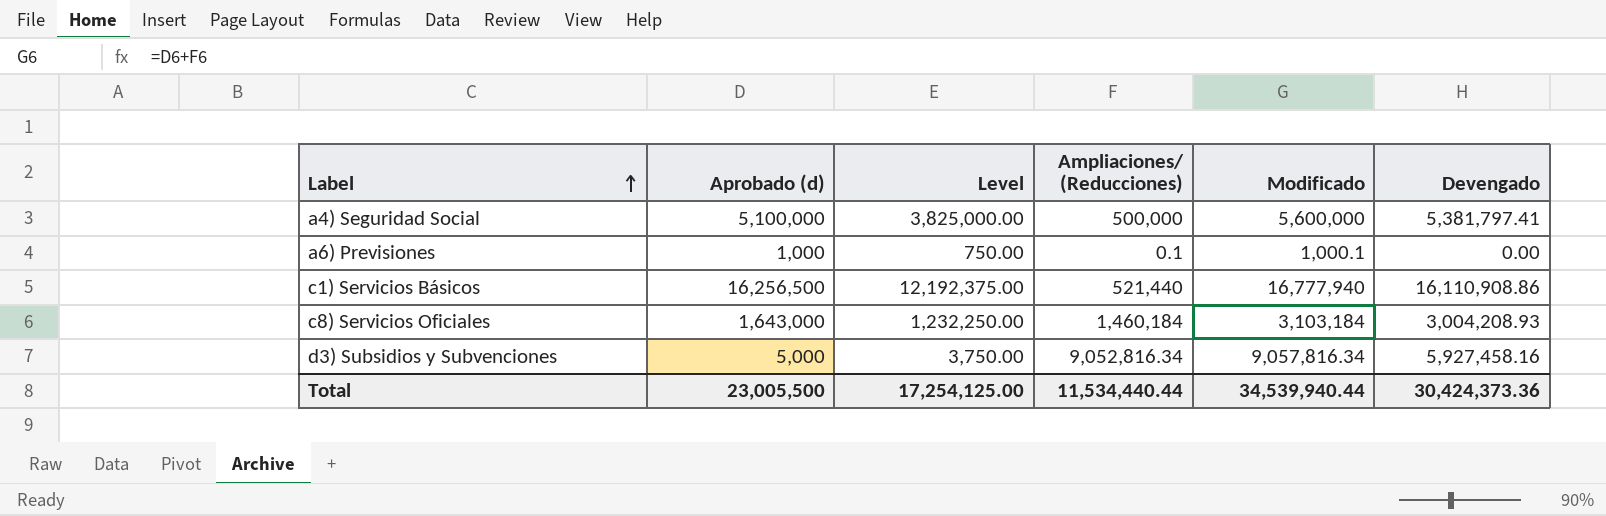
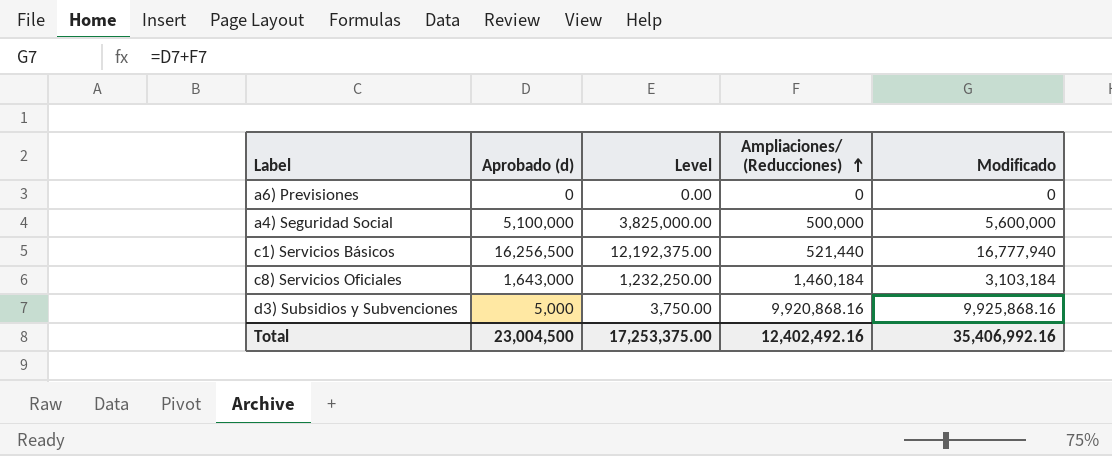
row order: Label ascending -> Ampliaciones/ (Reducciones) ascending
column Devengado | position: 6 -> none
a6) Previsiones | Aprobado (d): 1,000 -> 0
a6) Previsiones | Level: 750.00 -> 0.00
a6) Previsiones | Ampliaciones/ (Reducciones): 0.1 -> 0
a6) Previsiones | Modificado: 1,000.1 -> 0
d3) Subsidios y Subvenciones | Ampliaciones/ (Reducciones): 9,052,816.34 -> 9,920,868.16
d3) Subsidios y Subvenciones | Modificado: 9,057,816.34 -> 9,925,868.16
Total | Aprobado (d): 23,005,500 -> 23,004,500
Total | Level: 17,254,125.00 -> 17,253,375.00
Total | Ampliaciones/ (Reducciones): 11,534,440.44 -> 12,402,492.16
Total | Modificado: 34,539,940.44 -> 35,406,992.16

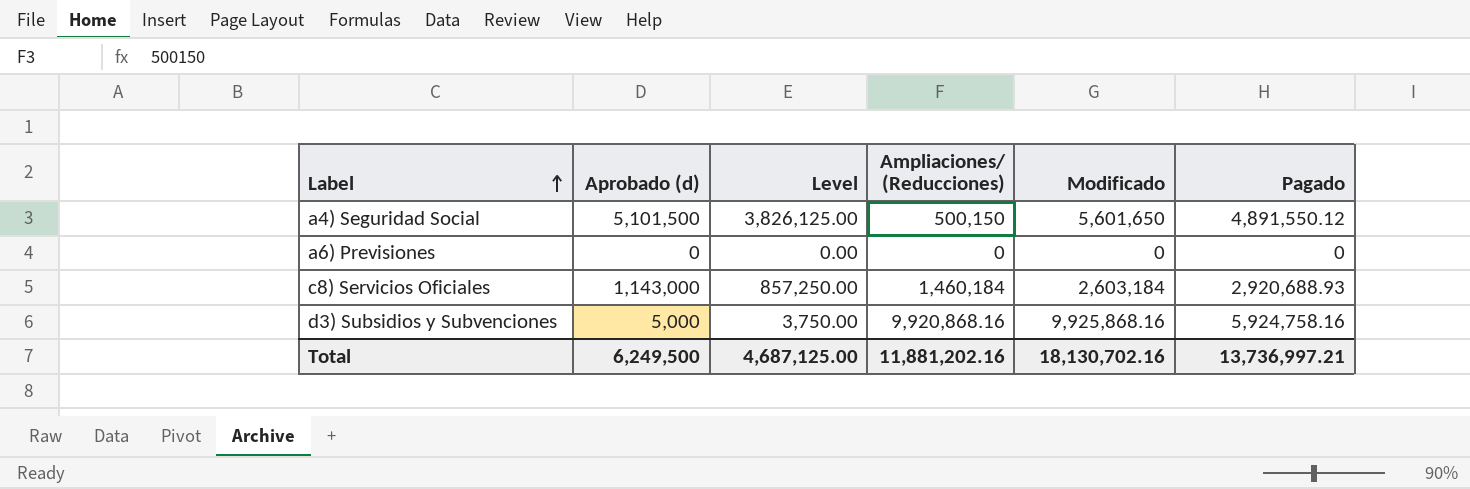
row order: Ampliaciones/ (Reducciones) ascending -> Label ascending
column Pagado | position: none -> 6
row c1) Servicios Básicos: 16,256,500 | 12,192,375.00 | 521,440 | 16,777,940 -> none
a4) Seguridad Social | Aprobado (d): 5,100,000 -> 5,101,500
a4) Seguridad Social | Level: 3,825,000.00 -> 3,826,125.00
a4) Seguridad Social | Ampliaciones/ (Reducciones): 500,000 -> 500,150
a4) Seguridad Social | Modificado: 5,600,000 -> 5,601,650
c8) Servicios Oficiales | Aprobado (d): 1,643,000 -> 1,143,000
c8) Servicios Oficiales | Level: 1,232,250.00 -> 857,250.00
c8) Servicios Oficiales | Modificado: 3,103,184 -> 2,603,184
Total | Aprobado (d): 23,004,500 -> 6,249,500
Total | Level: 17,253,375.00 -> 4,687,125.00
Total | Ampliaciones/ (Reducciones): 12,402,492.16 -> 11,881,202.16
Total | Modificado: 35,406,992.16 -> 18,130,702.16

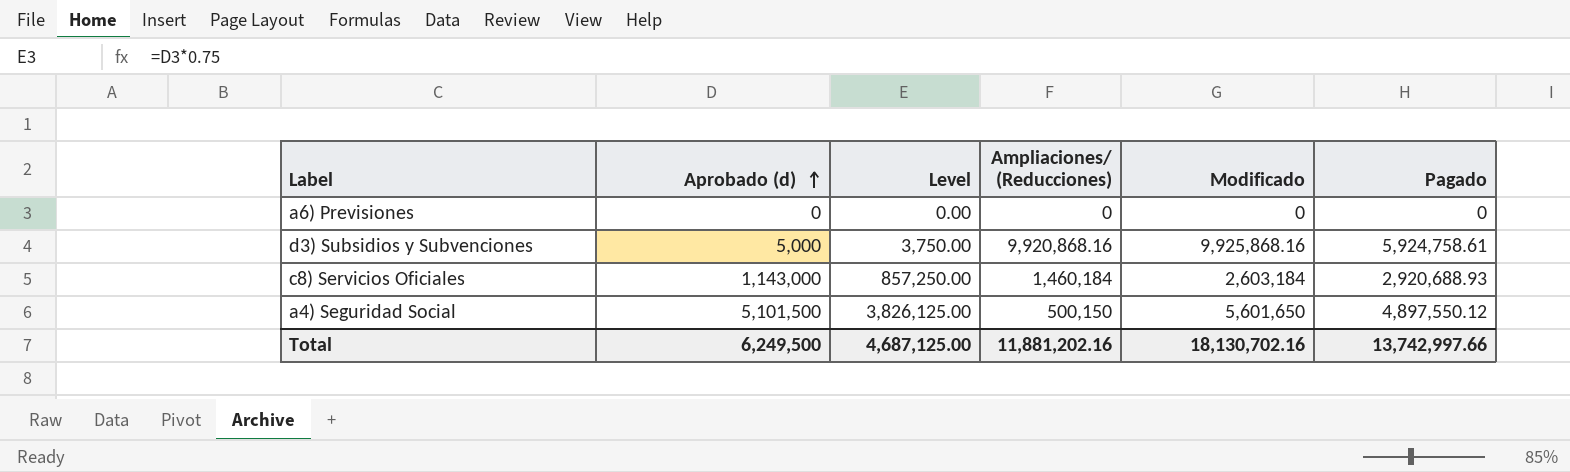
row order: Label ascending -> Aprobado (d) ascending
d3) Subsidios y Subvenciones | Pagado: 5,924,758.16 -> 5,924,758.61
a4) Seguridad Social | Pagado: 4,891,550.12 -> 4,897,550.12
Total | Pagado: 13,736,997.21 -> 13,742,997.66

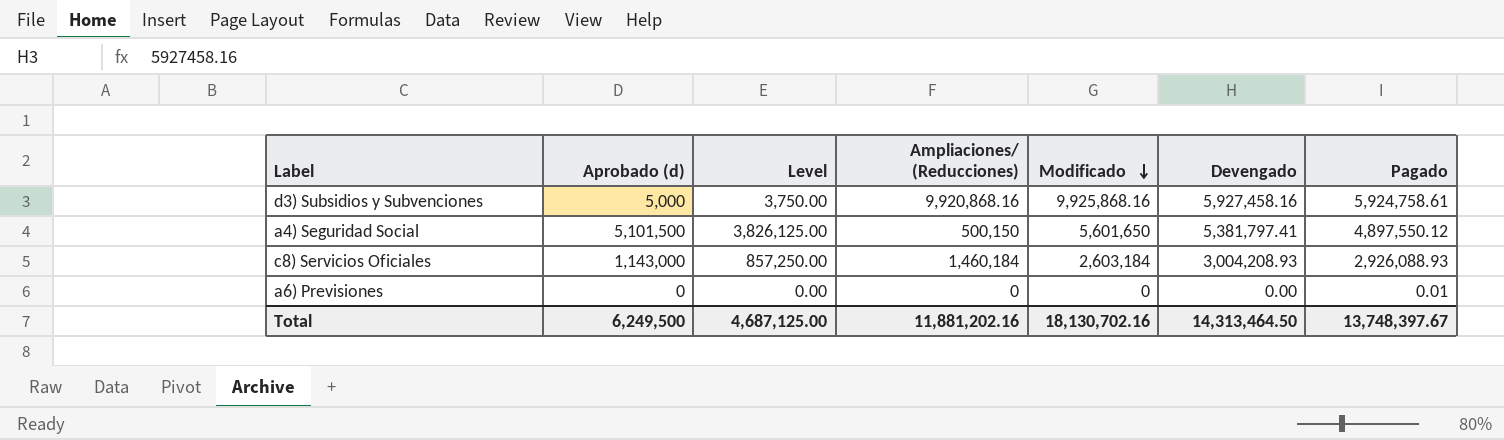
row order: Aprobado (d) ascending -> Modificado descending
column Devengado | position: none -> 6
c8) Servicios Oficiales | Pagado: 2,920,688.93 -> 2,926,088.93
a6) Previsiones | Pagado: 0 -> 0.01
Total | Pagado: 13,742,997.66 -> 13,748,397.67

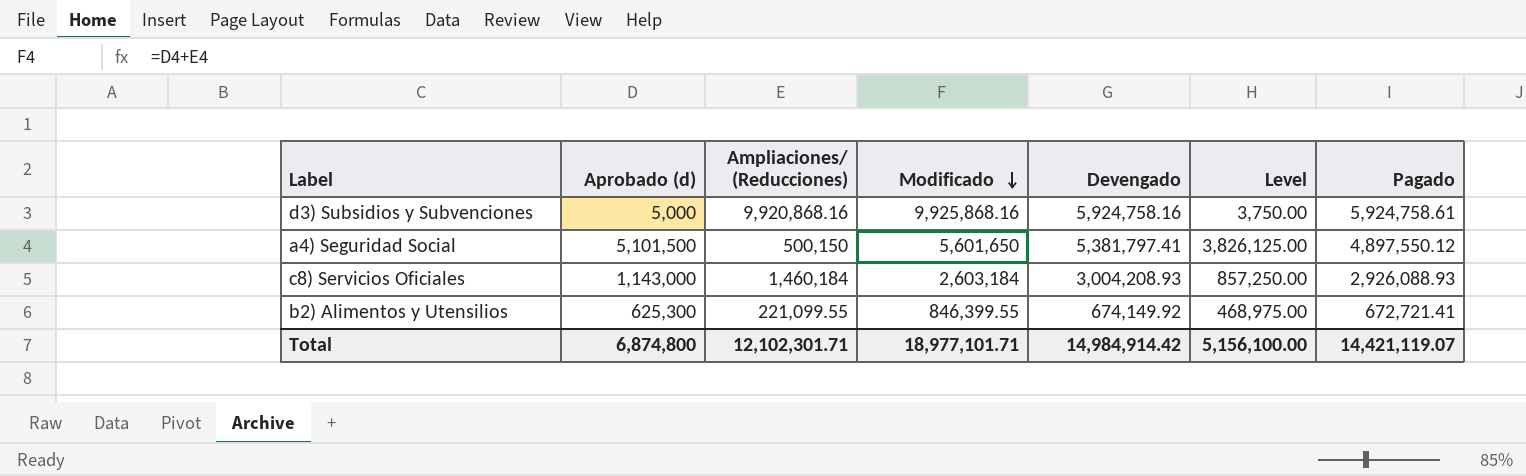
column Level | position: 3 -> 6
row a6) Previsiones: 0 | 0.00 | 0 | 0 | 0.00 | 0.01 -> none
d3) Subsidios y Subvenciones | Devengado: 5,927,458.16 -> 5,924,758.16
row b2) Alimentos y Utensilios: none -> 625,300 | 221,099.55 | 846,399.55 | 674,149.92 | 468,975.00 | 672,721.41
Total | Aprobado (d): 6,249,500 -> 6,874,800
Total | Ampliaciones/ (Reducciones): 11,881,202.16 -> 12,102,301.71
Total | Modificado: 18,130,702.16 -> 18,977,101.71
Total | Devengado: 14,313,464.50 -> 14,984,914.42
Total | Level: 4,687,125.00 -> 5,156,100.00
Total | Pagado: 13,748,397.67 -> 14,421,119.07

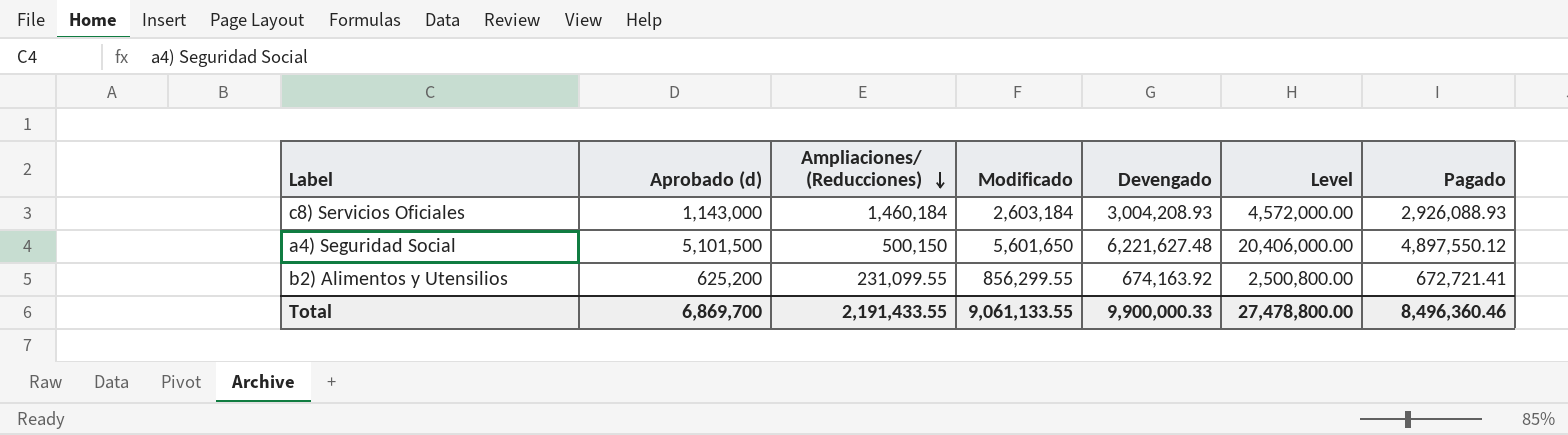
row order: Modificado descending -> Ampliaciones/ (Reducciones) descending
column Level | formula: [Aprobado (d)] * 0.75 -> [Aprobado (d)] * 4
row d3) Subsidios y Subvenciones: 5,000 | 9,920,868.16 | 9,925,868.16 | 5,924,758.16 | 3,750.00 | 5,924,758.61 -> none
a4) Seguridad Social | Devengado: 5,381,797.41 -> 6,221,627.48
b2) Alimentos y Utensilios | Aprobado (d): 625,300 -> 625,200
b2) Alimentos y Utensilios | Ampliaciones/ (Reducciones): 221,099.55 -> 231,099.55
b2) Alimentos y Utensilios | Modificado: 846,399.55 -> 856,299.55
b2) Alimentos y Utensilios | Devengado: 674,149.92 -> 674,163.92
Total | Aprobado (d): 6,874,800 -> 6,869,700
Total | Ampliaciones/ (Reducciones): 12,102,301.71 -> 2,191,433.55
Total | Modificado: 18,977,101.71 -> 9,061,133.55
Total | Devengado: 14,984,914.42 -> 9,900,000.33
Total | Level: 5,156,100.00 -> 27,478,800.00
Total | Pagado: 14,421,119.07 -> 8,496,360.46

